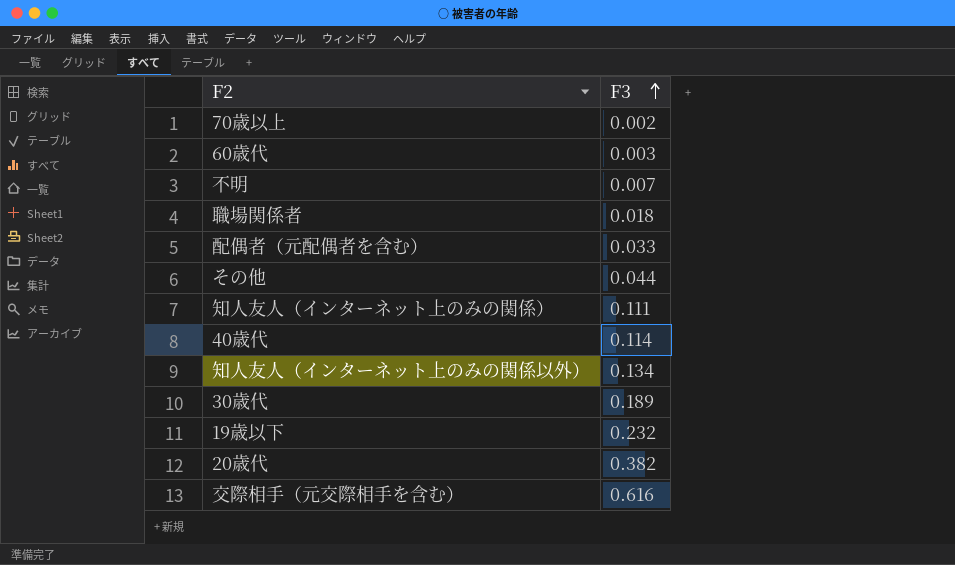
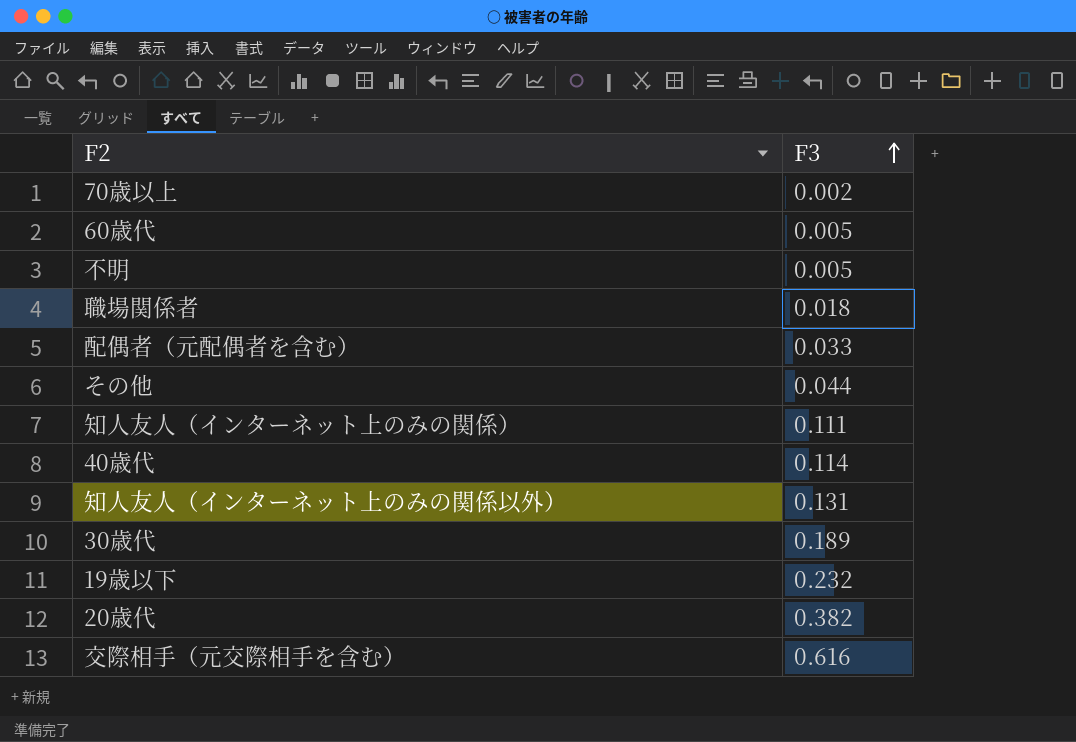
60歳代 | F3: 0.003 -> 0.005
不明 | F3: 0.007 -> 0.005
知人友人（インターネット上のみの関係以外） | F3: 0.134 -> 0.131

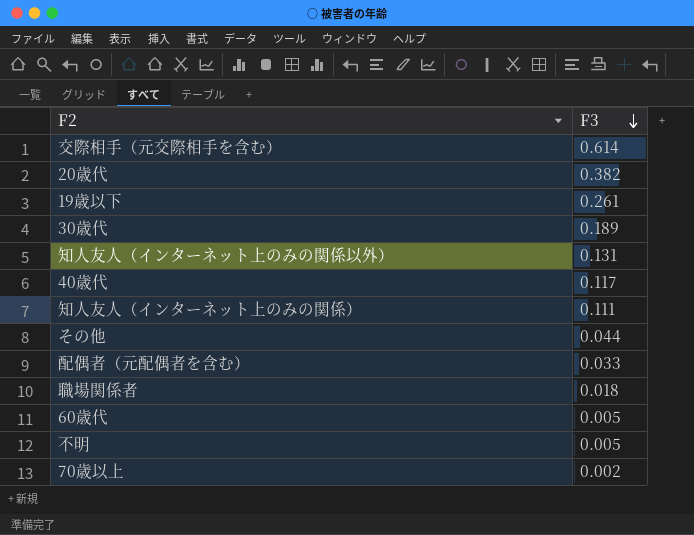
row order: F3 ascending -> F3 descending
交際相手（元交際相手を含む） | F3: 0.616 -> 0.614
19歳以下 | F3: 0.232 -> 0.261
40歳代 | F3: 0.114 -> 0.117

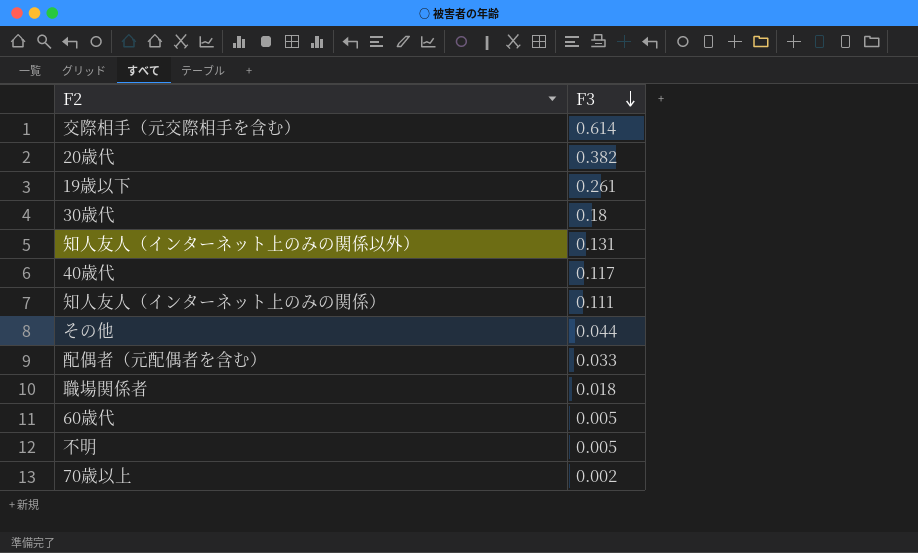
30歳代 | F3: 0.189 -> 0.18

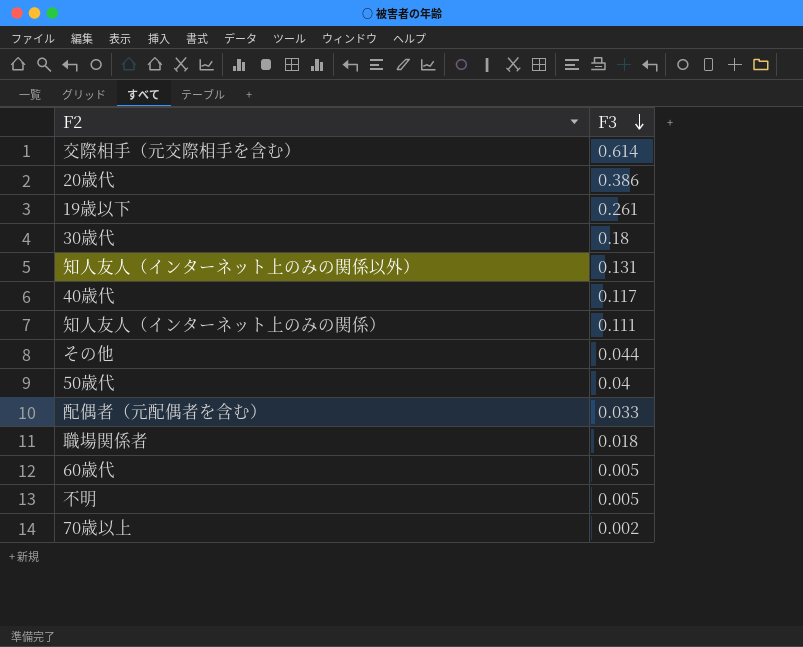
20歳代 | F3: 0.382 -> 0.386
row 50歳代: none -> 0.04

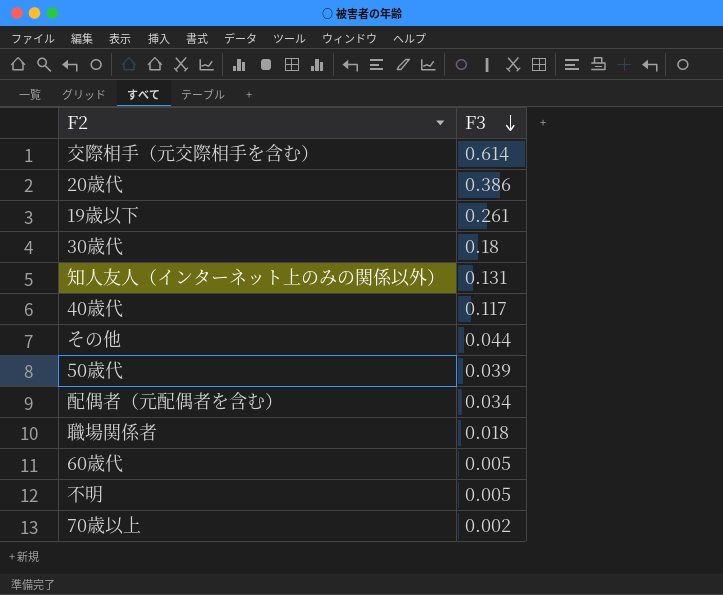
row 知人友人（インターネット上のみの関係）: 0.111 -> none
50歳代 | F3: 0.04 -> 0.039
配偶者（元配偶者を含む） | F3: 0.033 -> 0.034

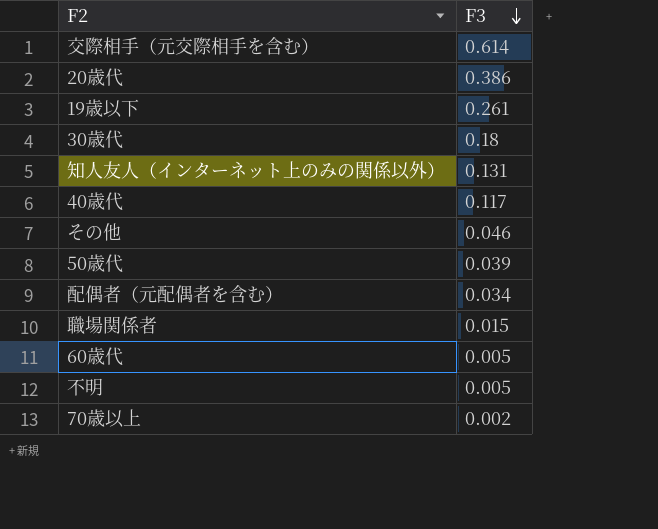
その他 | F3: 0.044 -> 0.046
職場関係者 | F3: 0.018 -> 0.015

